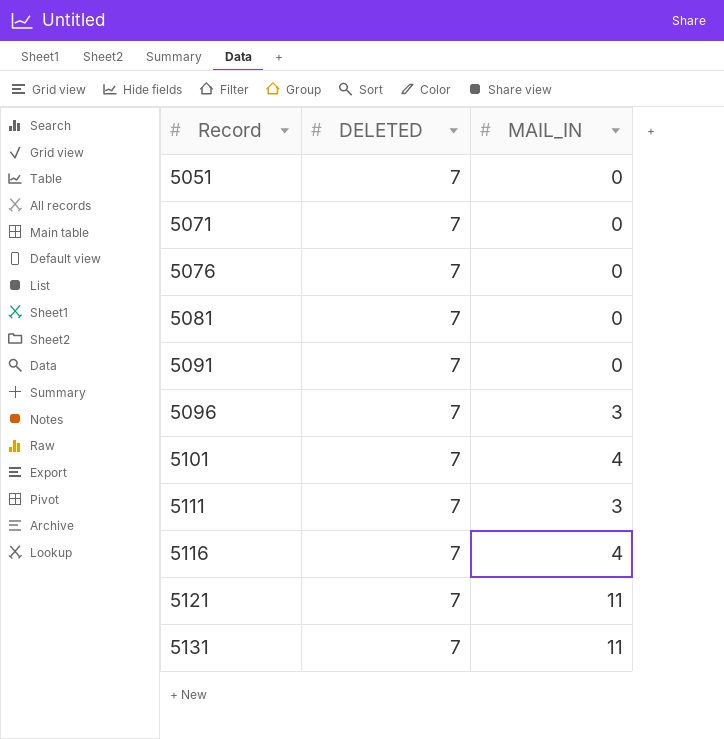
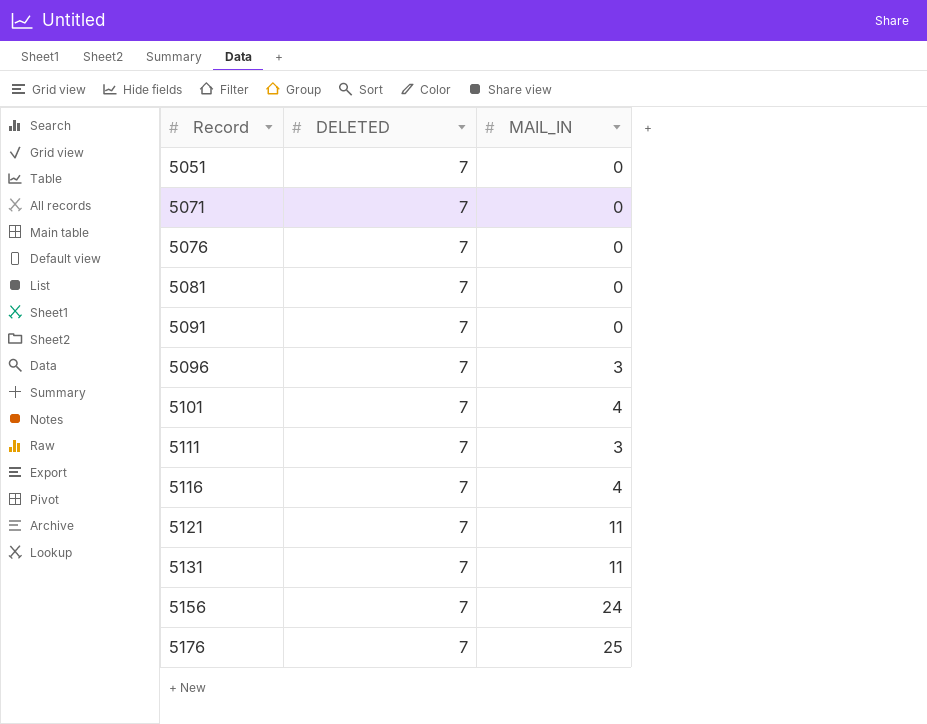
row 5156: none -> 7 | 24
row 5176: none -> 7 | 25

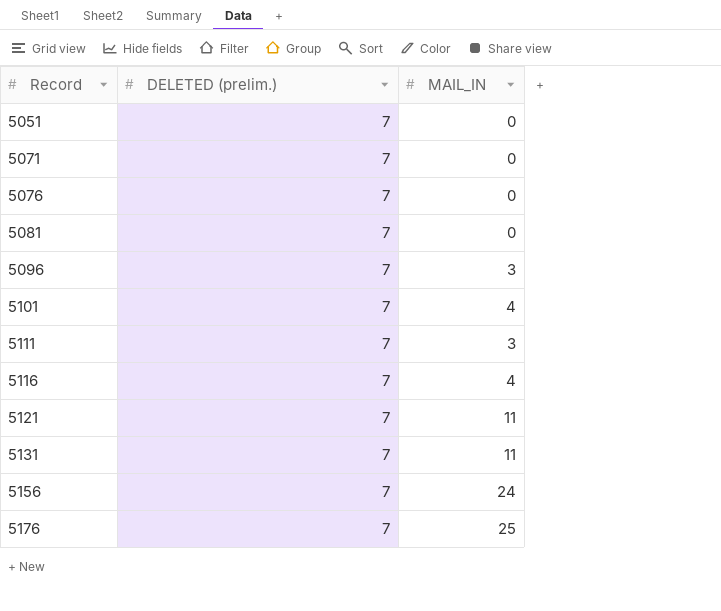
column name: DELETED -> DELETED (prelim.)
row 5091: 7 | 0 -> none

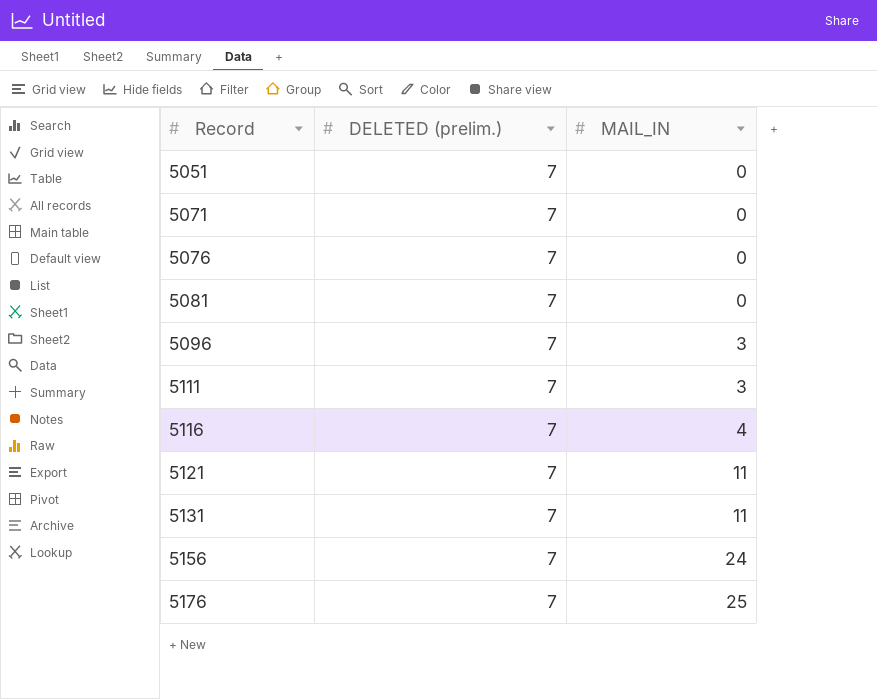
row 5101: 7 | 4 -> none

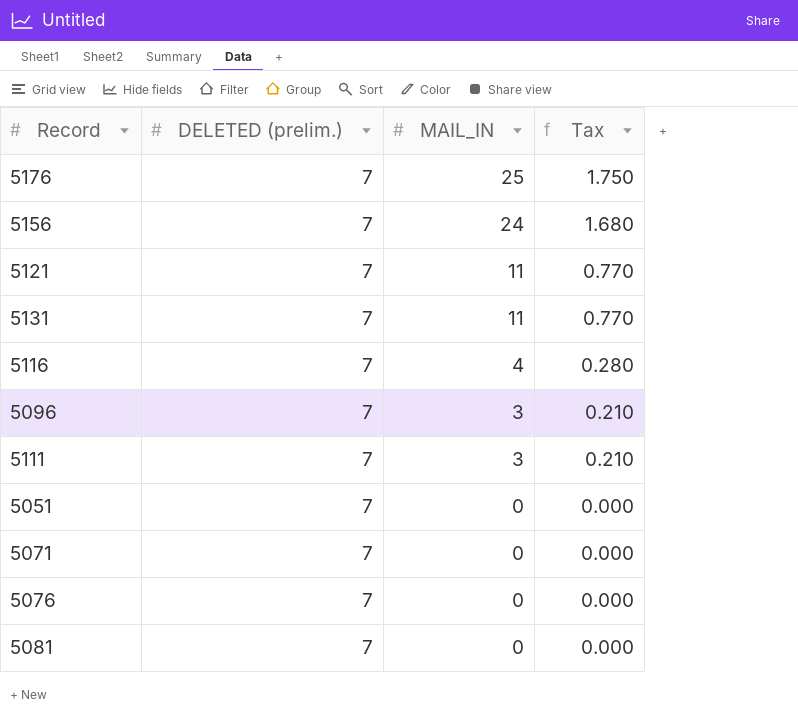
row order: Record ascending -> MAIL_IN descending
column Tax | formula: none -> [MAIL_IN] * 0.07

